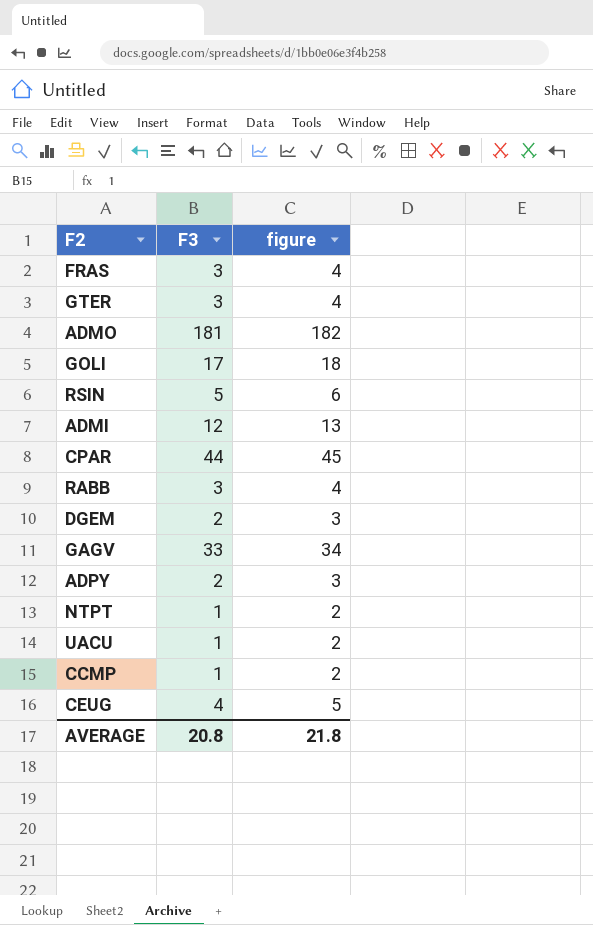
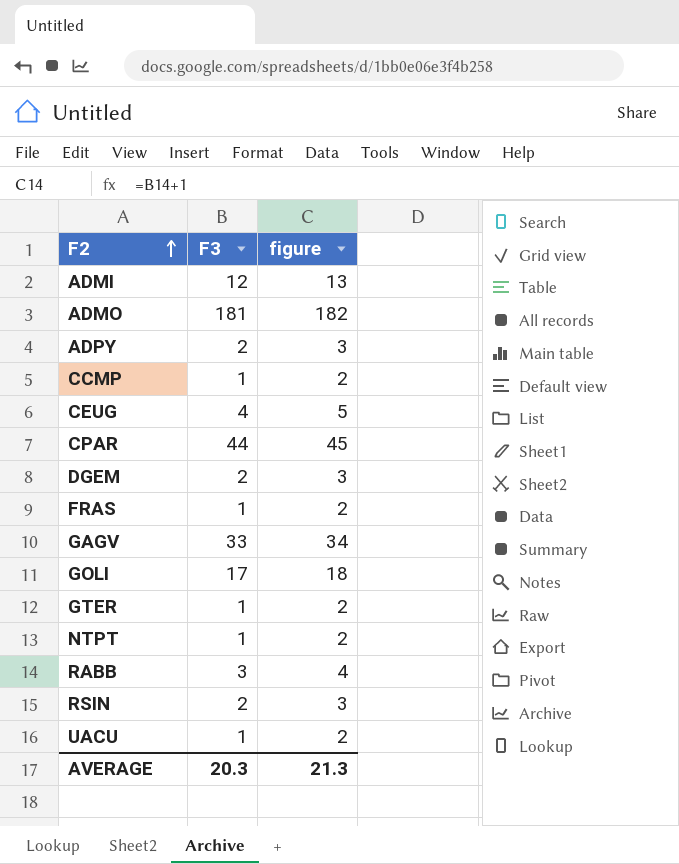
row order: none -> F2 ascending
FRAS | F3: 3 -> 1
FRAS | figure: 4 -> 2
GTER | F3: 3 -> 1
GTER | figure: 4 -> 2
RSIN | F3: 5 -> 2
RSIN | figure: 6 -> 3
AVERAGE | F3: 20.8 -> 20.3
AVERAGE | figure: 21.8 -> 21.3

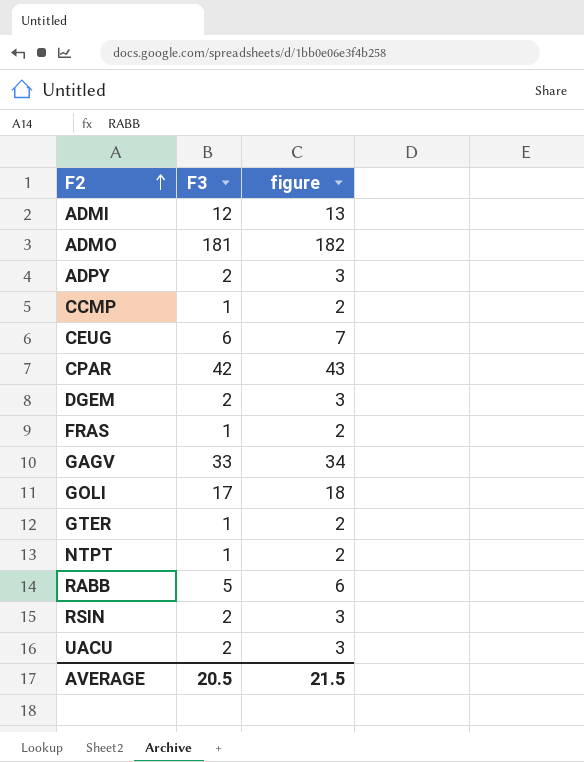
CEUG | F3: 4 -> 6
CEUG | figure: 5 -> 7
CPAR | F3: 44 -> 42
CPAR | figure: 45 -> 43
RABB | F3: 3 -> 5
RABB | figure: 4 -> 6
UACU | F3: 1 -> 2
UACU | figure: 2 -> 3
AVERAGE | F3: 20.3 -> 20.5
AVERAGE | figure: 21.3 -> 21.5

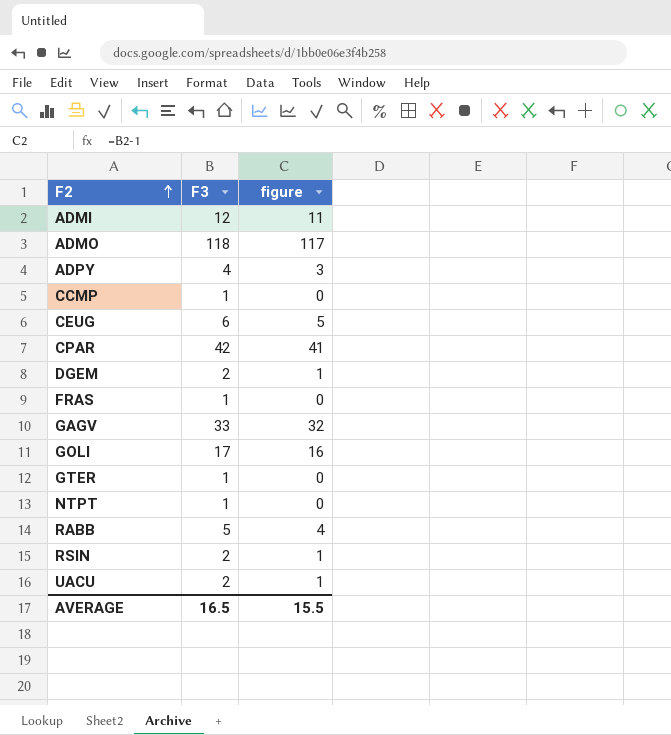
column figure | formula: [F3] + 1 -> [F3] - 1
ADMO | F3: 181 -> 118
ADPY | F3: 2 -> 4
AVERAGE | F3: 20.5 -> 16.5
AVERAGE | figure: 21.5 -> 15.5

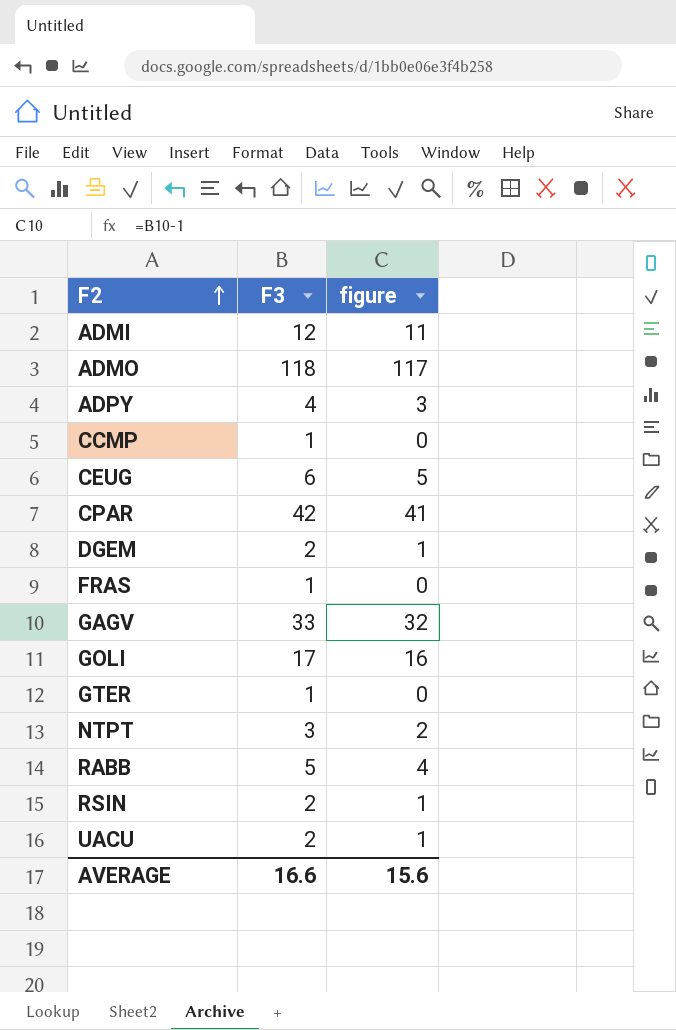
NTPT | F3: 1 -> 3
NTPT | figure: 0 -> 2
AVERAGE | F3: 16.5 -> 16.6
AVERAGE | figure: 15.5 -> 15.6

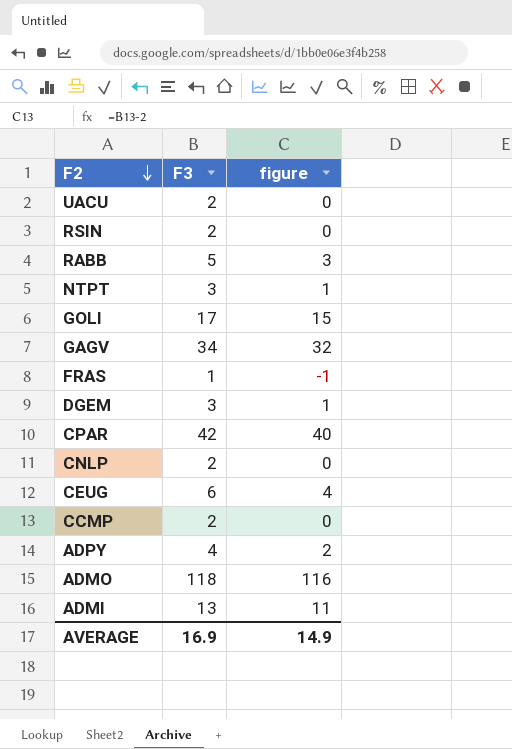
row order: F2 ascending -> F2 descending
column figure | formula: [F3] - 1 -> [F3] - 2
row GTER: 1 | 0 -> none
GAGV | F3: 33 -> 34
DGEM | F3: 2 -> 3
row CNLP: none -> 2 | 0
CCMP | F3: 1 -> 2
ADMI | F3: 12 -> 13
AVERAGE | F3: 16.6 -> 16.9
AVERAGE | figure: 15.6 -> 14.9

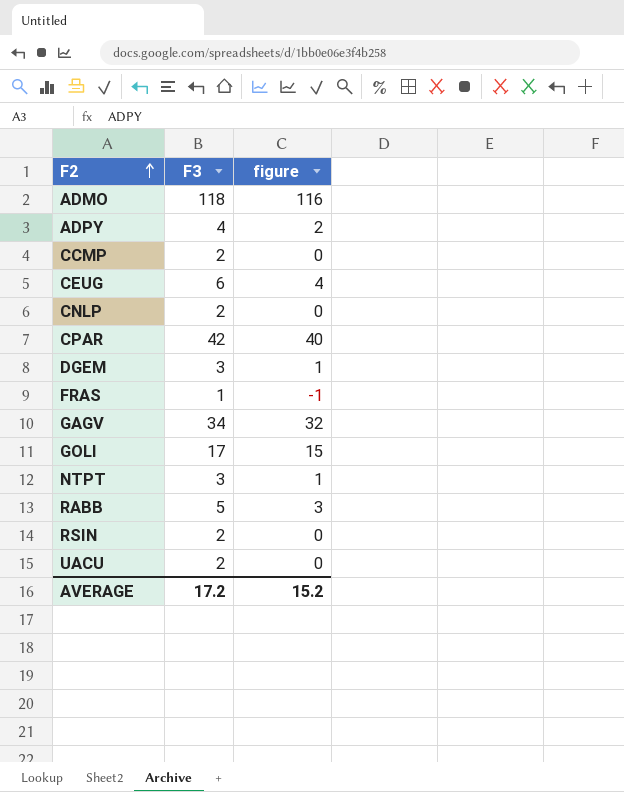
row order: F2 descending -> F2 ascending
row ADMI: 13 | 11 -> none
AVERAGE | F3: 16.9 -> 17.2
AVERAGE | figure: 14.9 -> 15.2

